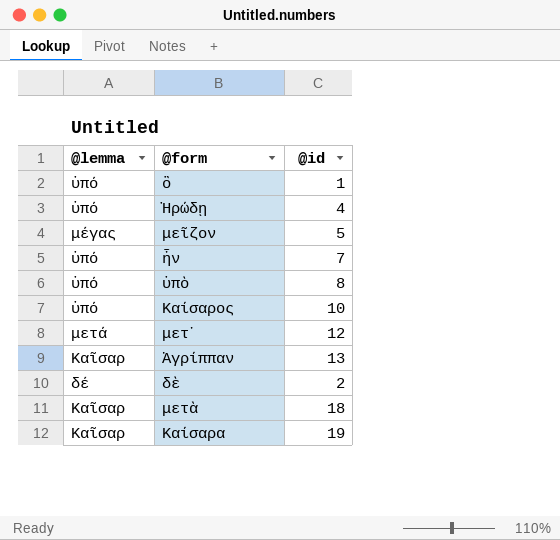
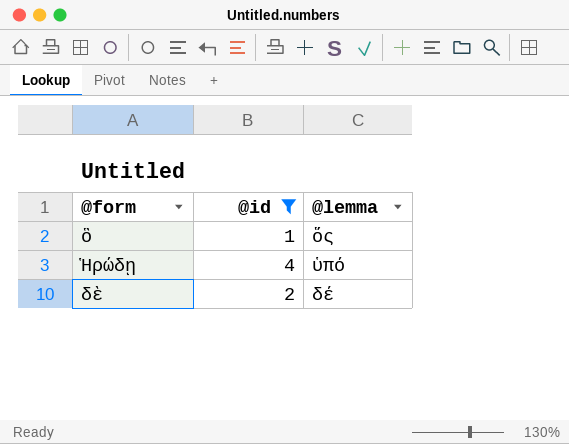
filter: none -> @id <= 4
column @lemma | position: 1 -> 3
ὃ | @lemma: ὑπό -> ὅς

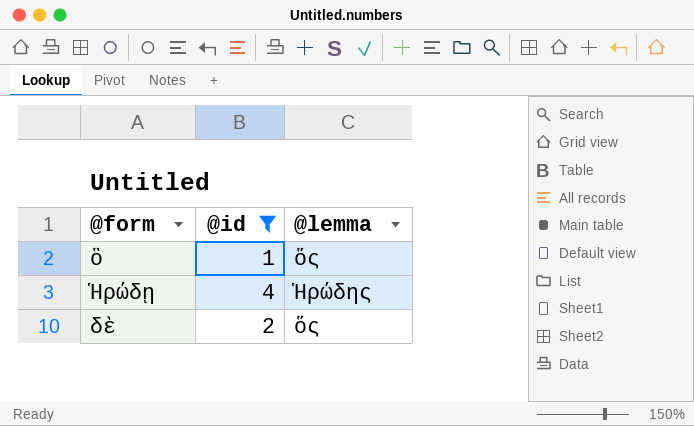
Ἡρώδῃ | @lemma: ὑπό -> Ἡρώδης
δὲ | @lemma: δέ -> ὅς

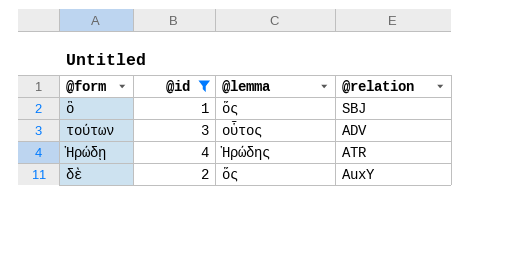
column @relation | position: none -> 4
row τούτων: none -> 3 | οὗτος | ADV

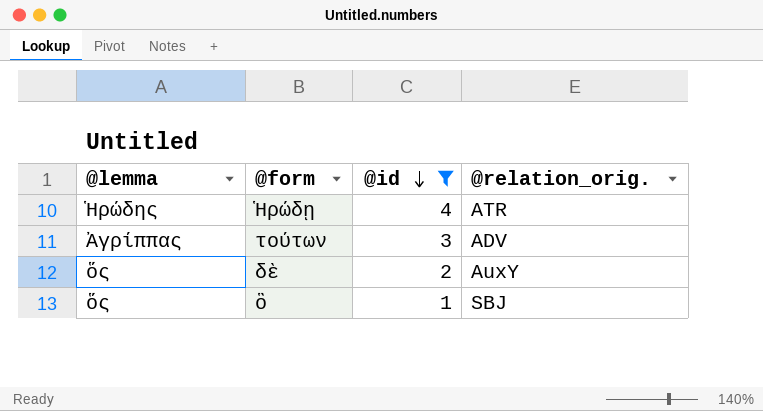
row order: none -> @id descending
column @lemma | position: 3 -> 1
column name: @relation -> @relation_orig.
τούτων | @lemma: οὗτος -> Ἀγρίππας

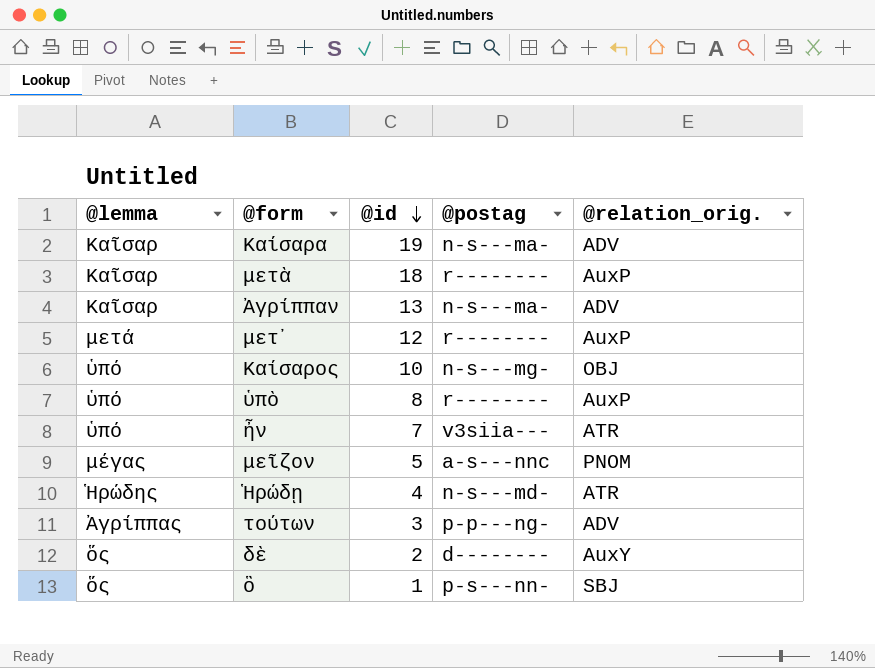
filter: @id <= 4 -> none
column @postag | position: none -> 4

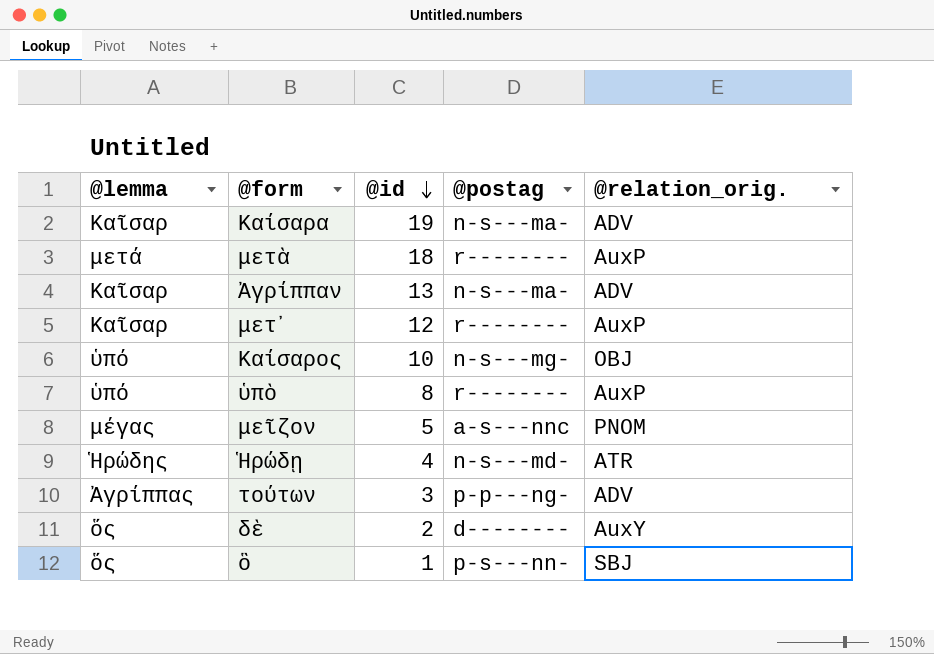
row ἦν: ὑπό | 7 | v3siia--- | ATR -> none
μετὰ | @lemma: Καῖσαρ -> μετά
μετ᾽ | @lemma: μετά -> Καῖσαρ

